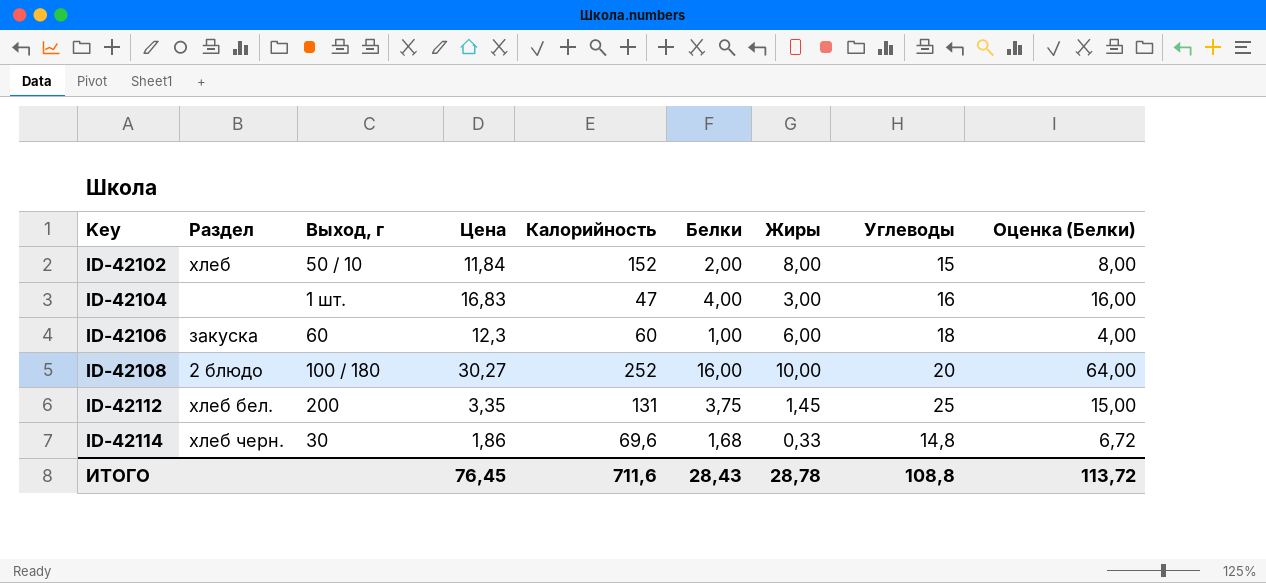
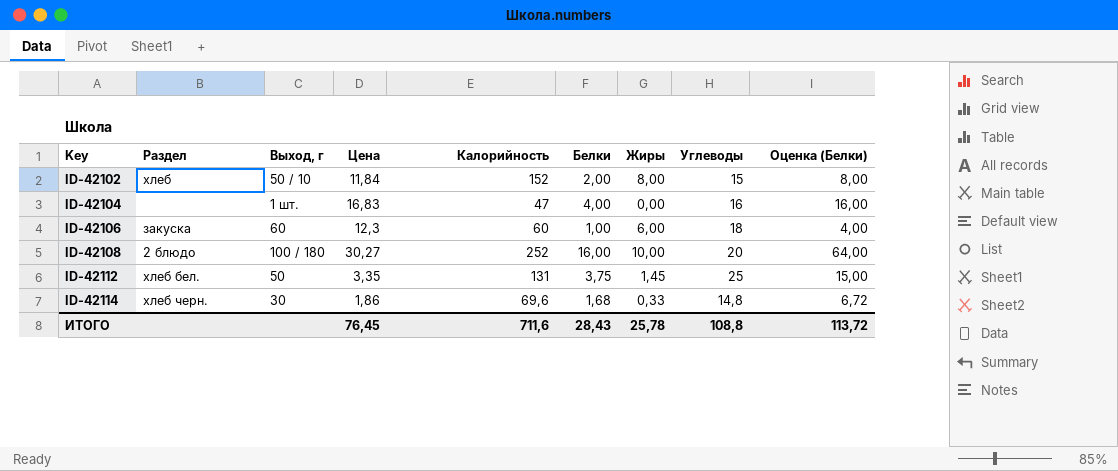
ID-42104 | Жиры: 3,00 -> 0,00
ID-42112 | Выход, г: 200 -> 50
ИТОГО | Жиры: 28,78 -> 25,78

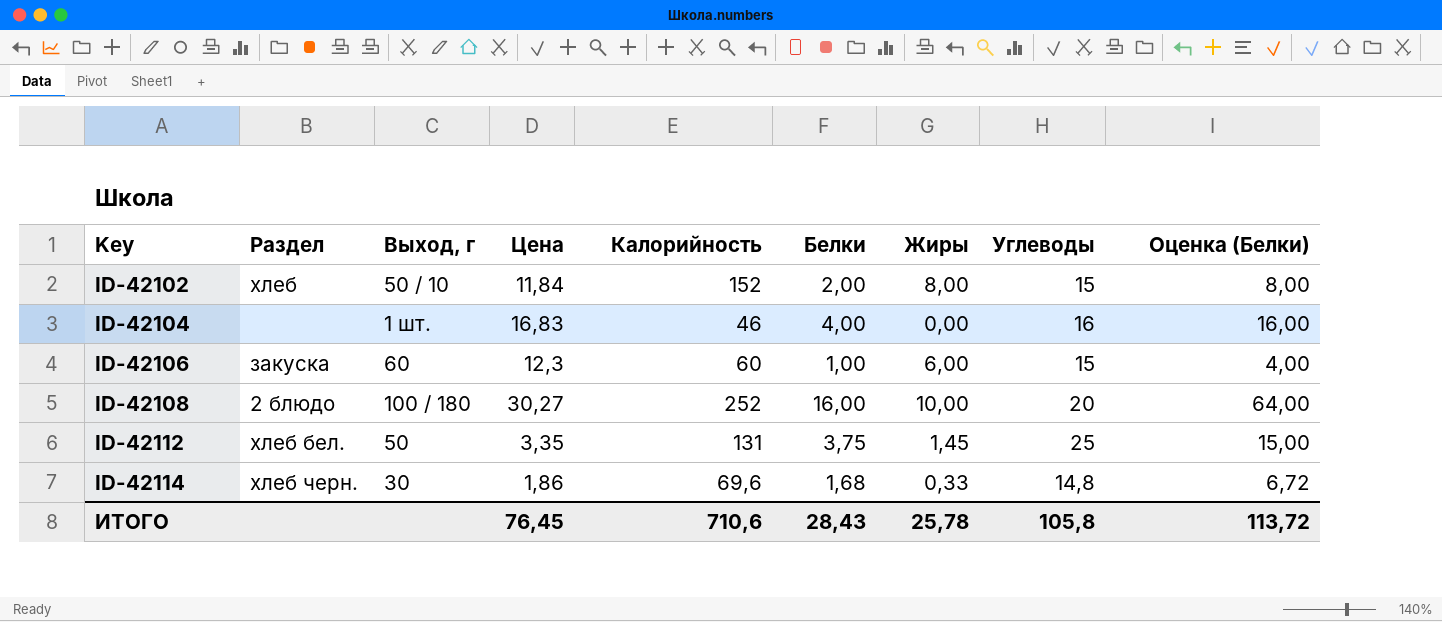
ID-42104 | Калорийность: 47 -> 46
ID-42106 | Углеводы: 18 -> 15
ИТОГО | Калорийность: 711,6 -> 710,6
ИТОГО | Углеводы: 108,8 -> 105,8

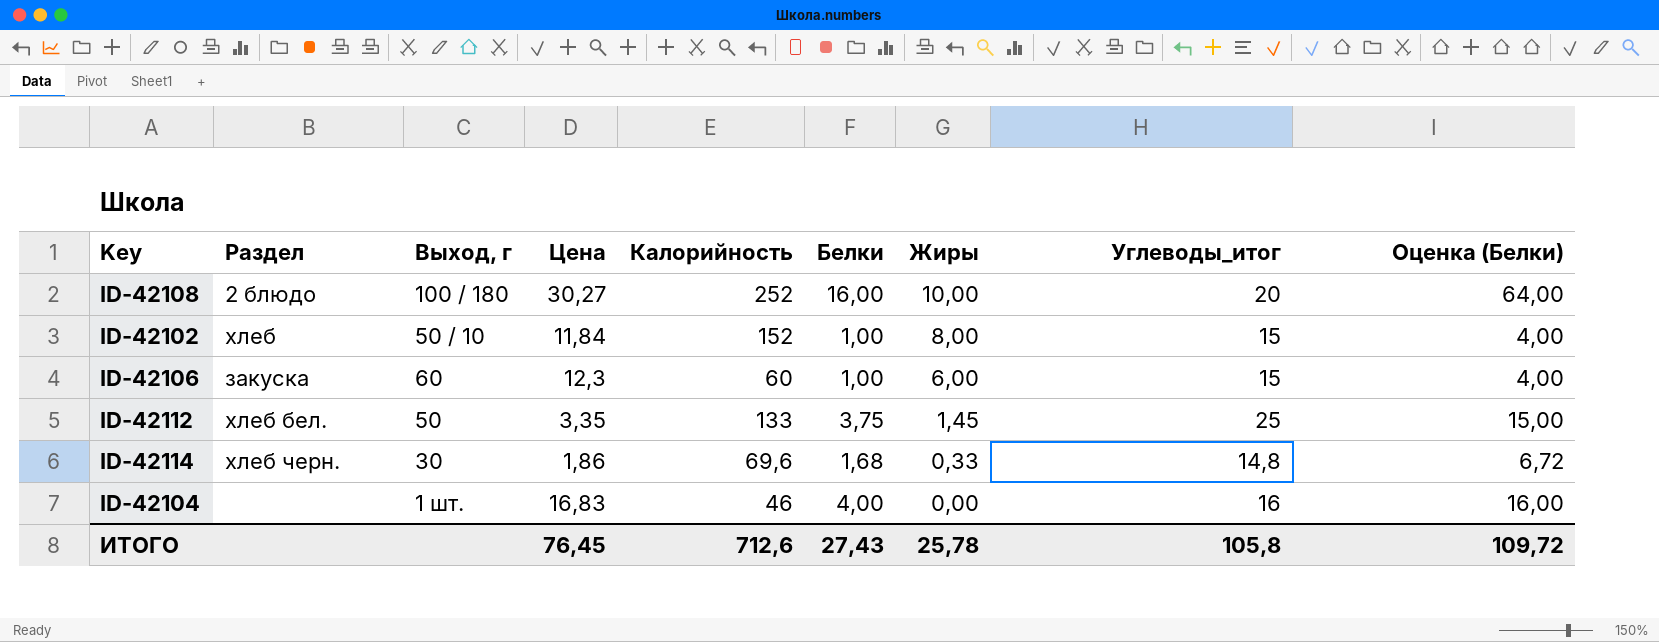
row order: Key ascending -> Жиры descending
column name: Углеводы -> Углеводы_итог
ID-42102 | Белки: 2,00 -> 1,00
ID-42102 | Оценка (Белки): 8,00 -> 4,00
ID-42112 | Калорийность: 131 -> 133
ИТОГО | Калорийность: 710,6 -> 712,6
ИТОГО | Белки: 28,43 -> 27,43
ИТОГО | Оценка (Белки): 113,72 -> 109,72

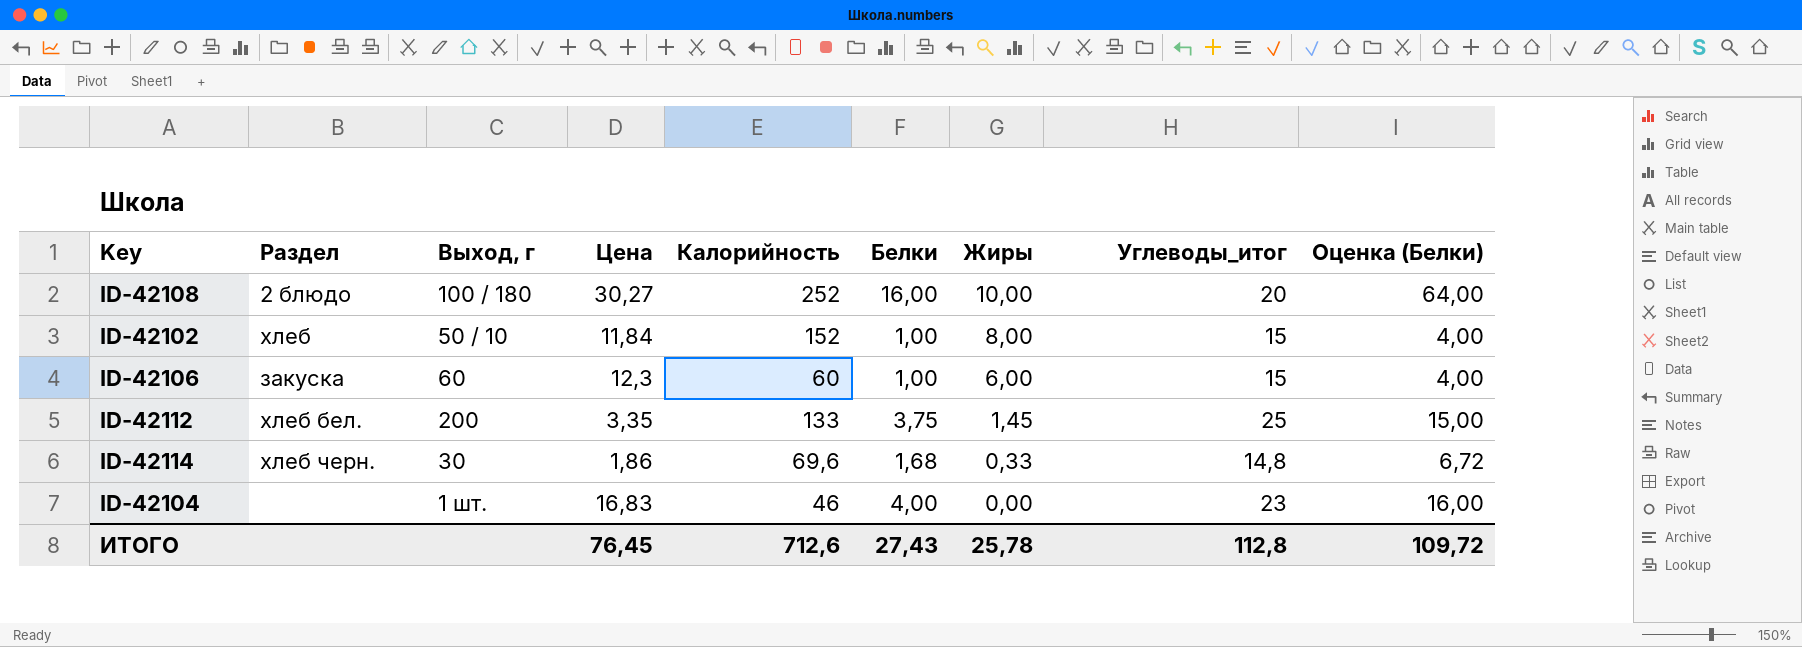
ID-42112 | Выход, г: 50 -> 200
ID-42104 | Углеводы_итог: 16 -> 23
ИТОГО | Углеводы_итог: 105,8 -> 112,8

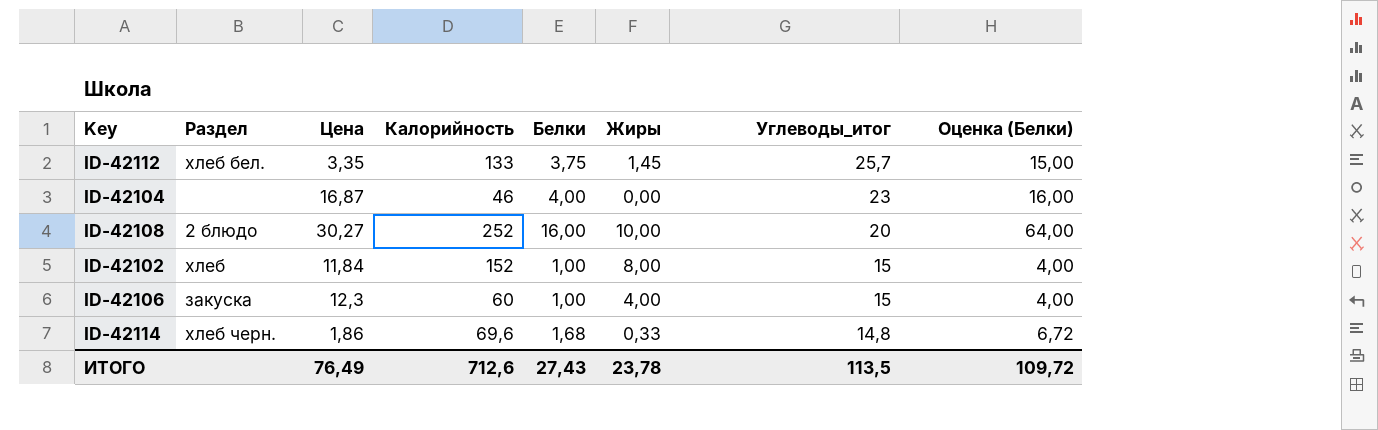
row order: Жиры descending -> Углеводы_итог descending
column Выход, г | position: 3 -> none
ID-42112 | Углеводы_итог: 25 -> 25,7
ID-42104 | Цена: 16,83 -> 16,87
ID-42106 | Жиры: 6,00 -> 4,00
ИТОГО | Цена: 76,45 -> 76,49
ИТОГО | Жиры: 25,78 -> 23,78
ИТОГО | Углеводы_итог: 112,8 -> 113,5

